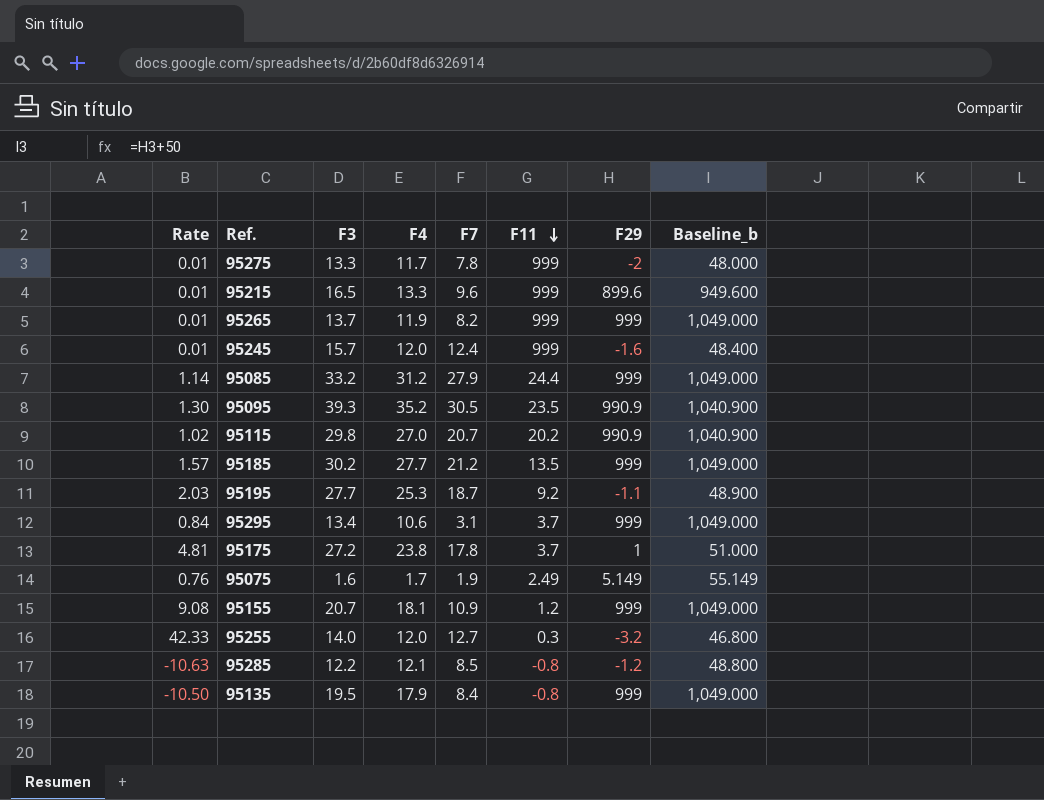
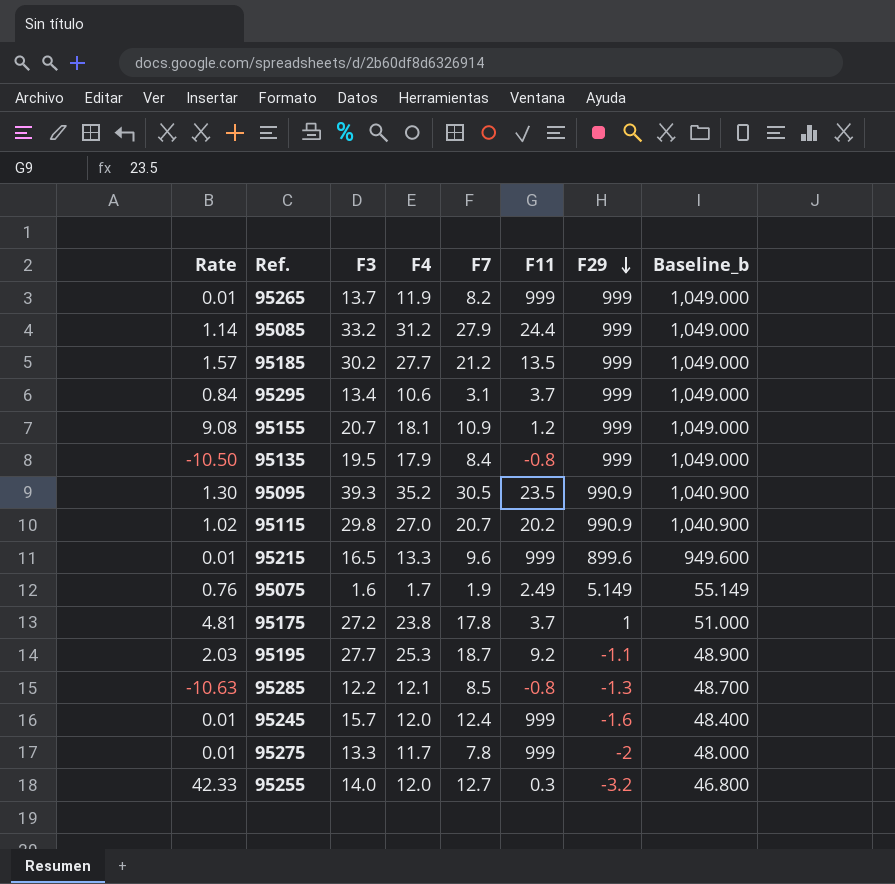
row order: F11 descending -> F29 descending
95285 | F29: -1.2 -> -1.3
95285 | Baseline_b: 48.800 -> 48.700

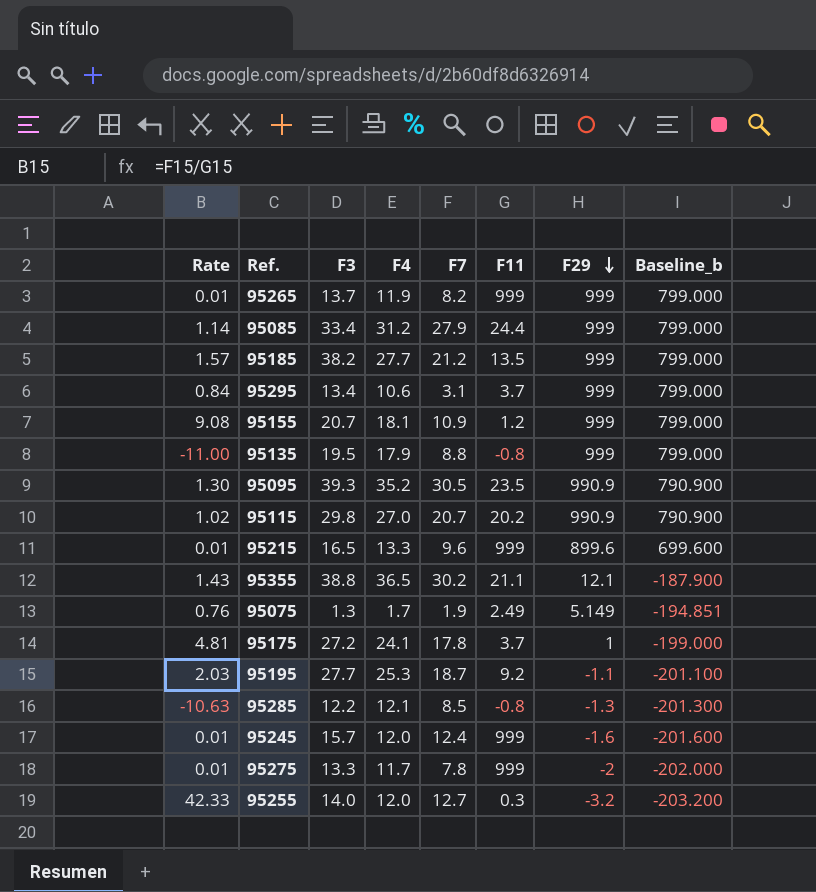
column Baseline_b | formula: [F29] + 50 -> [F29] - 200
95085 | F3: 33.2 -> 33.4
95185 | F3: 30.2 -> 38.2
95135 | Rate: -10.50 -> -11.00
95135 | F7: 8.4 -> 8.8
row 95355: none -> 1.43 | 38.8 | 36.5 | 30.2 | 21.1 | 12.1 | -187.900
95075 | F3: 1.6 -> 1.3
95175 | F4: 23.8 -> 24.1

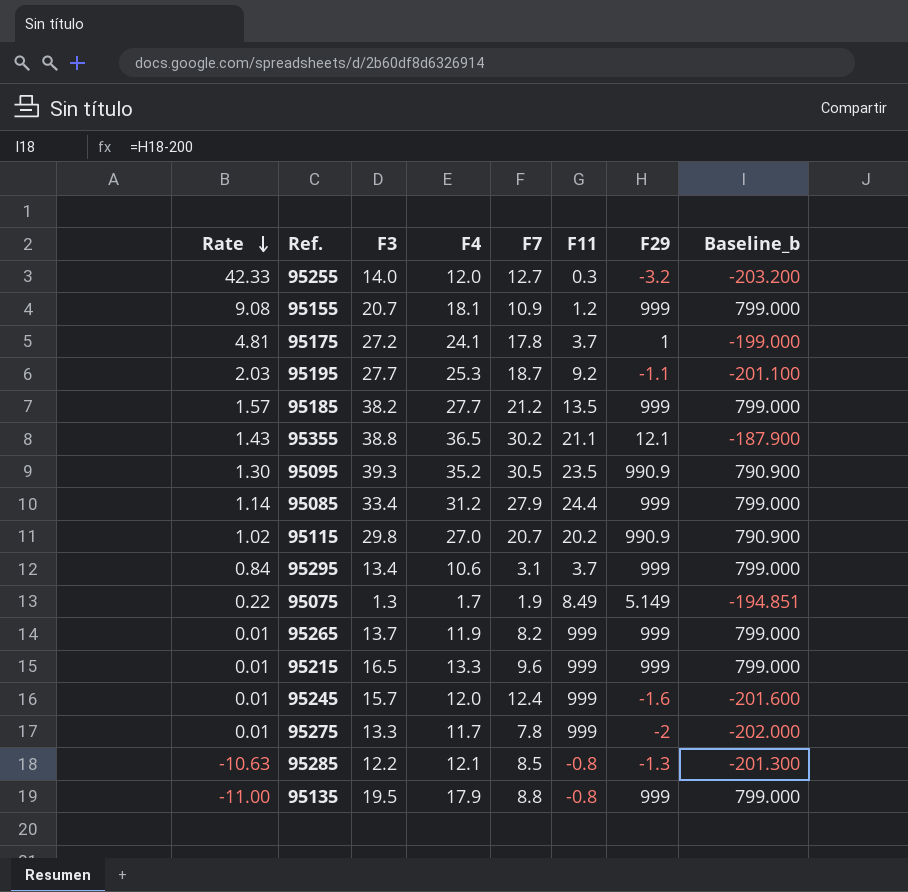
row order: F29 descending -> Rate descending
95075 | Rate: 0.76 -> 0.22
95075 | F11: 2.49 -> 8.49
95215 | F29: 899.6 -> 999
95215 | Baseline_b: 699.600 -> 799.000

